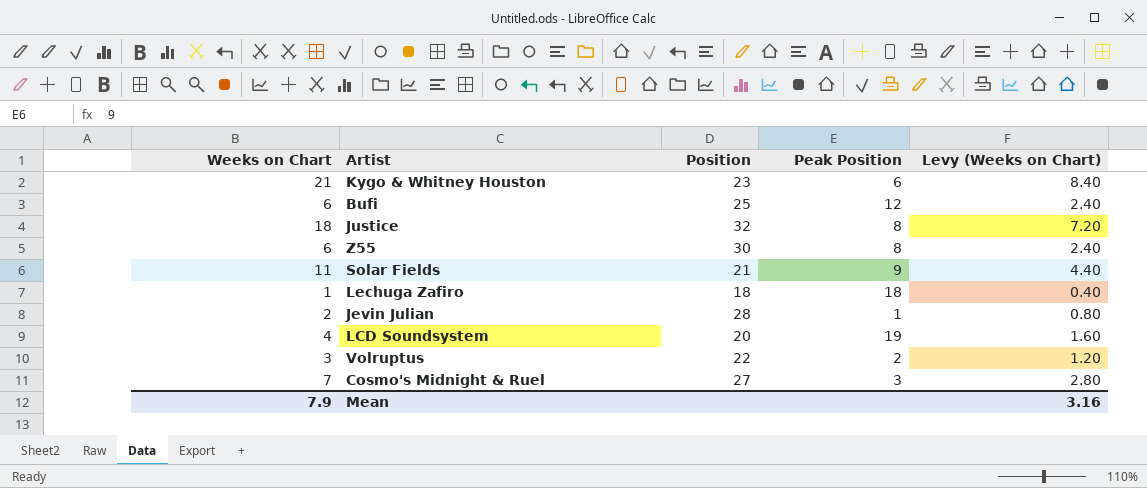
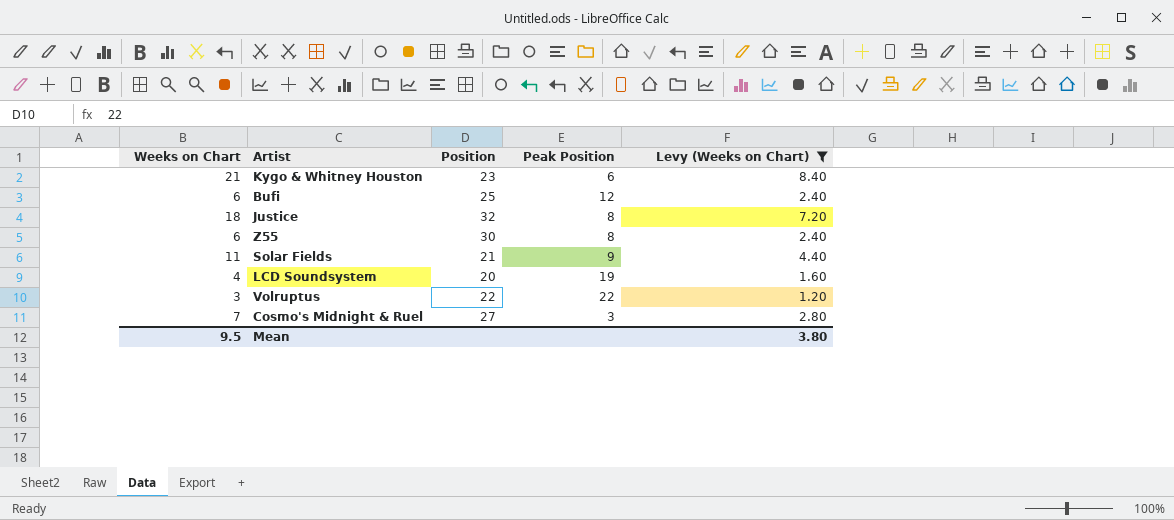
filter: none -> Levy (Weeks on Chart) >= 1.20
Volruptus | Peak Position: 2 -> 22
Mean | Weeks on Chart: 7.9 -> 9.5
Mean | Levy (Weeks on Chart): 3.16 -> 3.80

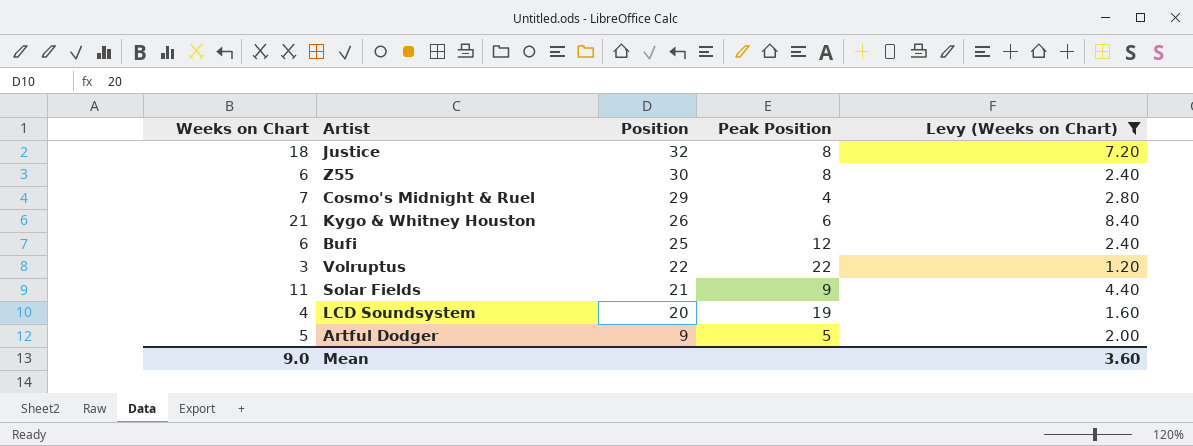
row order: none -> Position descending
Cosmo's Midnight & Ruel | Position: 27 -> 29
Cosmo's Midnight & Ruel | Peak Position: 3 -> 4
Kygo & Whitney Houston | Position: 23 -> 26
row Artful Dodger: none -> 5 | 9 | 5 | 2.00
Mean | Weeks on Chart: 9.5 -> 9.0
Mean | Levy (Weeks on Chart): 3.80 -> 3.60

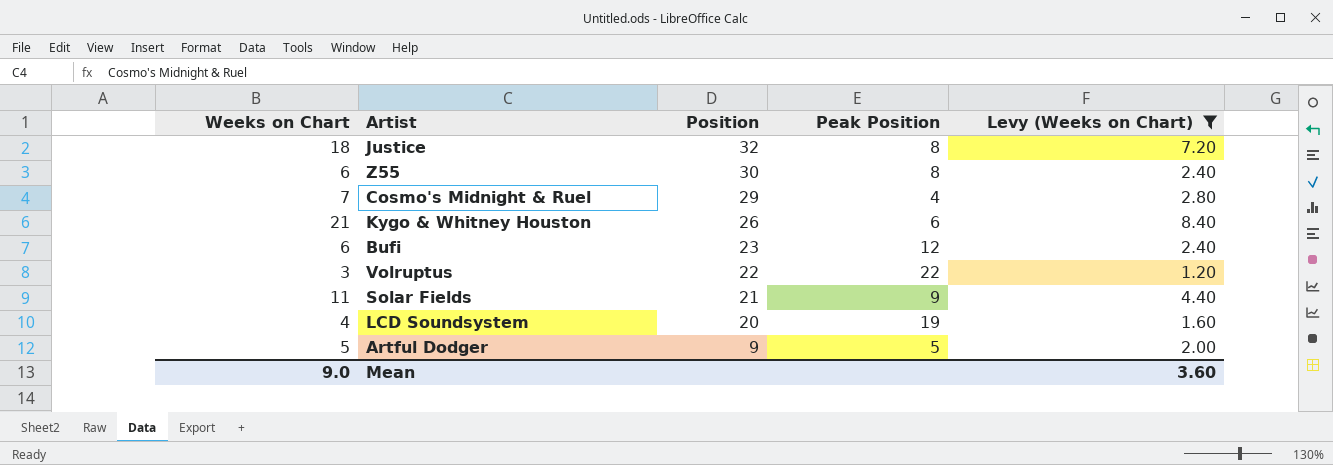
Bufi | Position: 25 -> 23

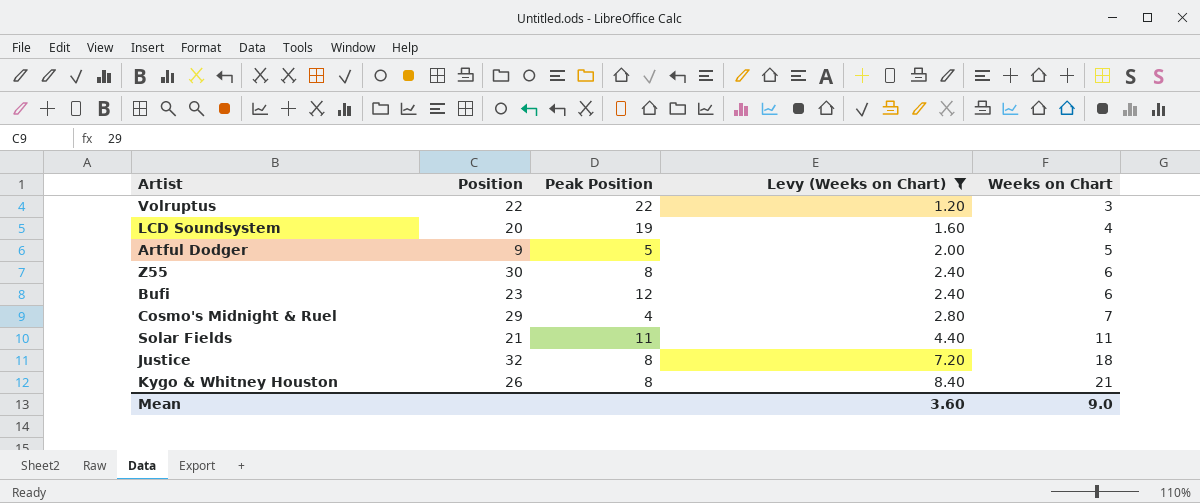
row order: Position descending -> Levy (Weeks on Chart) ascending
column Weeks on Chart | position: 1 -> 5
Solar Fields | Peak Position: 9 -> 11
Kygo & Whitney Houston | Peak Position: 6 -> 8

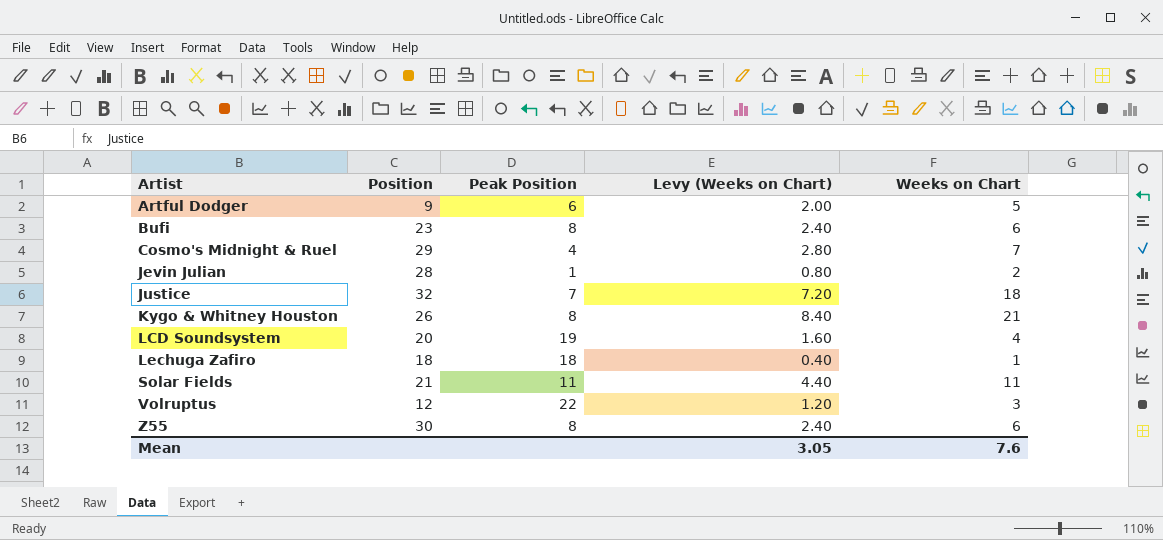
filter: Levy (Weeks on Chart) >= 1.20 -> none
row order: Levy (Weeks on Chart) ascending -> Artist ascending
Artful Dodger | Peak Position: 5 -> 6
Bufi | Peak Position: 12 -> 8
Justice | Peak Position: 8 -> 7
Volruptus | Position: 22 -> 12
Mean | Levy (Weeks on Chart): 3.60 -> 3.05
Mean | Weeks on Chart: 9.0 -> 7.6

